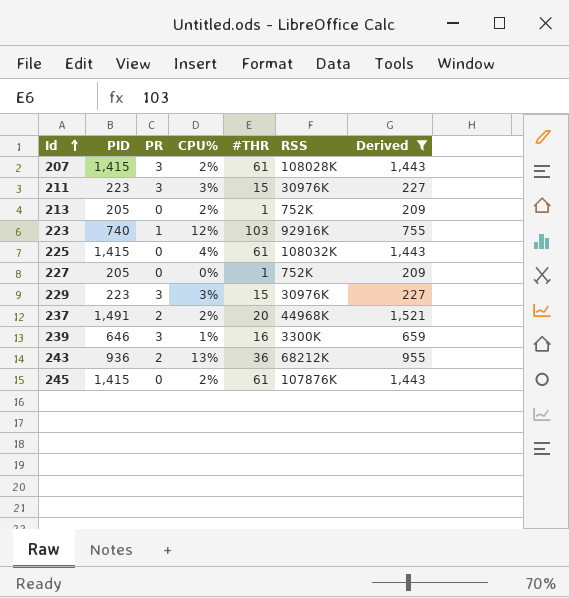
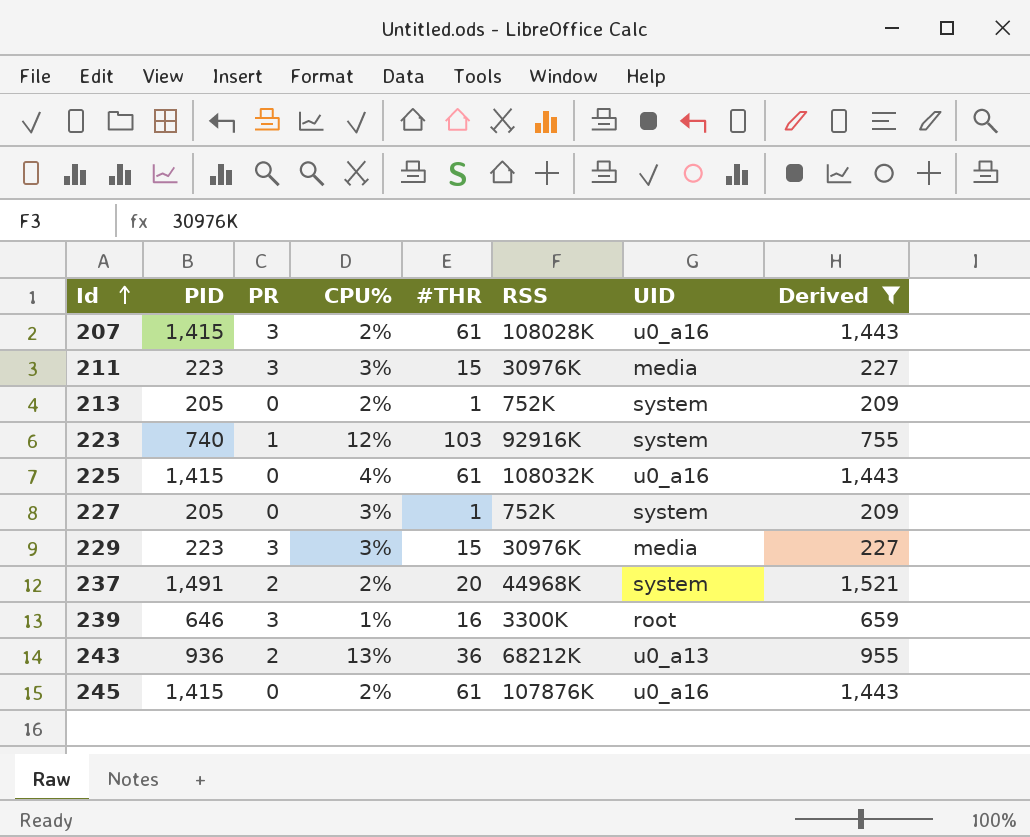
column UID | position: none -> 7
227 | CPU%: 0% -> 3%

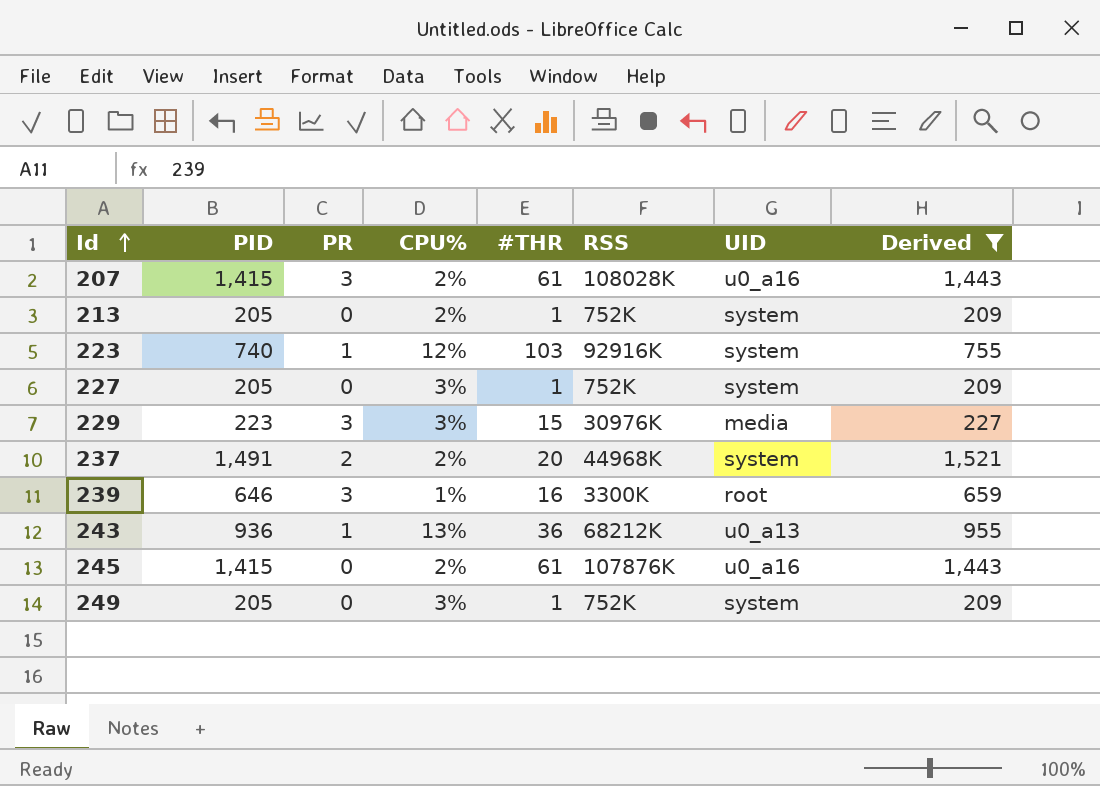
row 211: 223 | 3 | 3% | 15 | 30976K | media | 227 -> none
row 225: 1,415 | 0 | 4% | 61 | 108032K | u0_a16 | 1,443 -> none
243 | PR: 2 -> 1
row 249: none -> 205 | 0 | 3% | 1 | 752K | system | 209

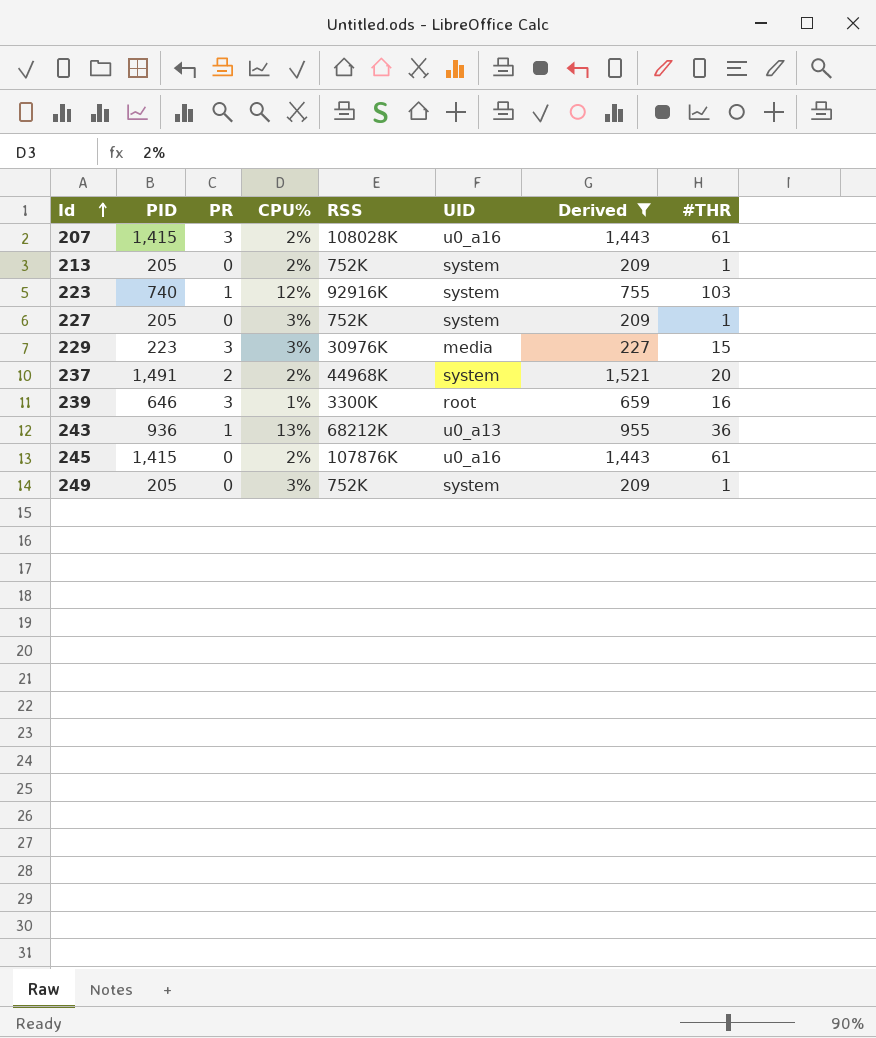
column #THR | position: 5 -> 8

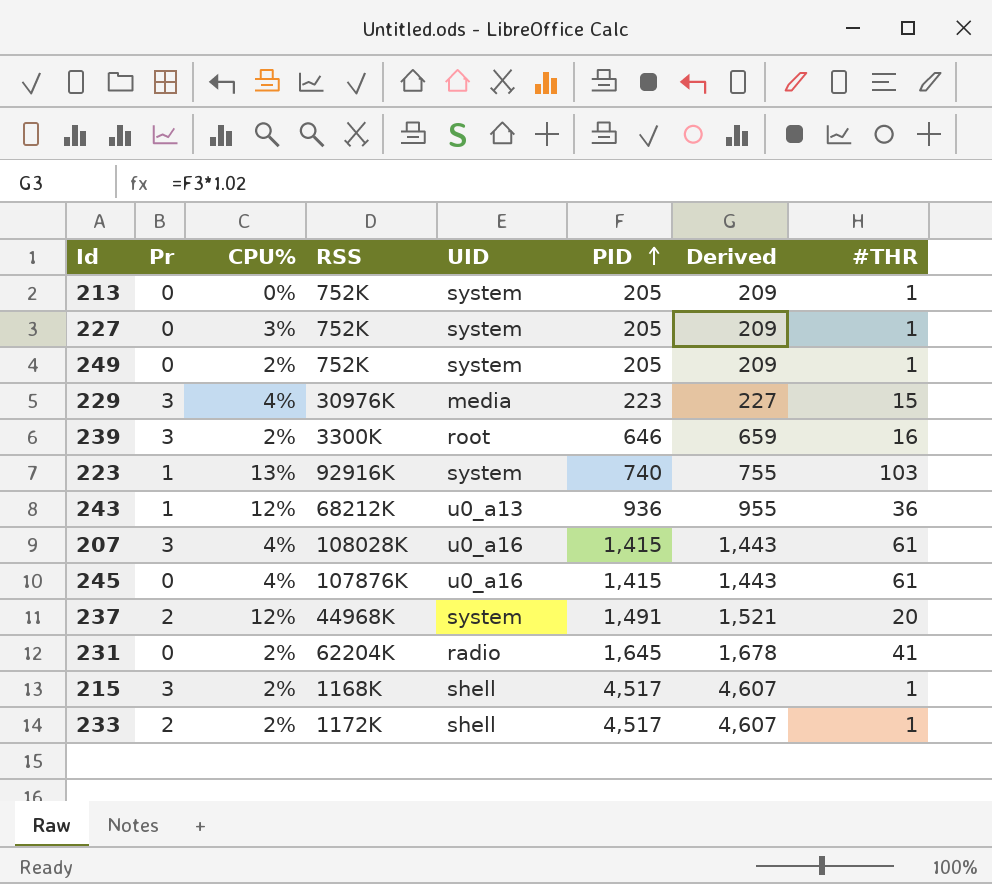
filter: Derived <= 1,521 -> none
row order: Id ascending -> PID ascending
column name: PR -> Pr
column PID | position: 2 -> 6
213 | CPU%: 2% -> 0%
249 | CPU%: 3% -> 2%
229 | CPU%: 3% -> 4%
239 | CPU%: 1% -> 2%
223 | CPU%: 12% -> 13%
243 | CPU%: 13% -> 12%
207 | CPU%: 2% -> 4%
245 | CPU%: 2% -> 4%
237 | CPU%: 2% -> 12%

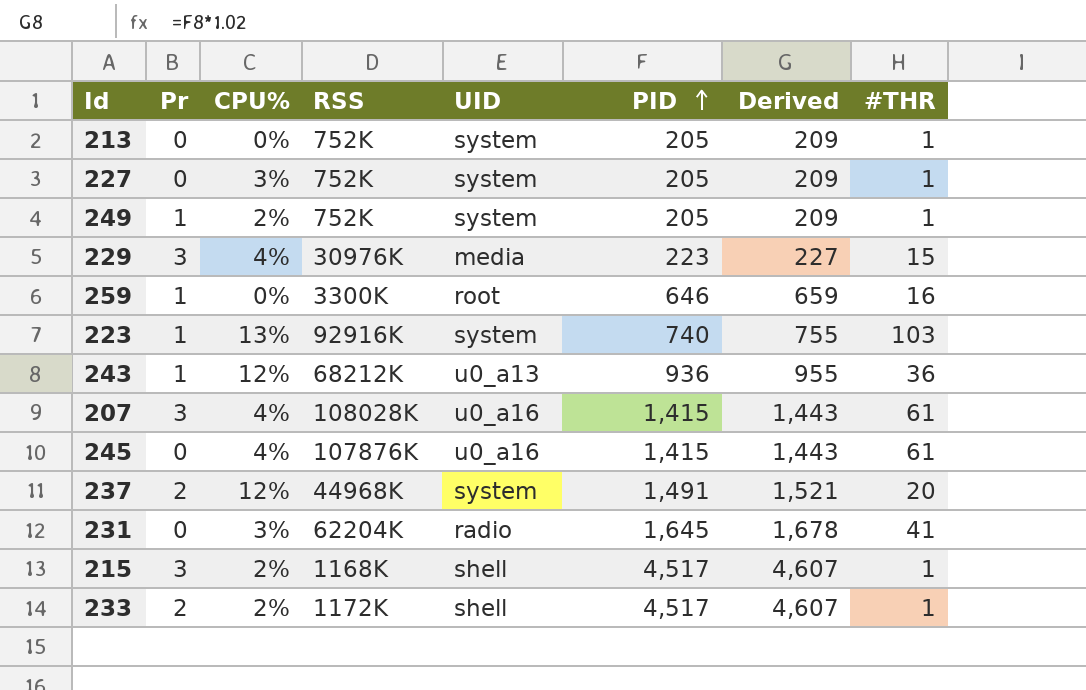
row 239: 3 | 2% | 3300K | root | 646 | 659 | 16 -> none
249 | Pr: 0 -> 1
row 259: none -> 1 | 0% | 3300K | root | 646 | 659 | 16
231 | CPU%: 2% -> 3%

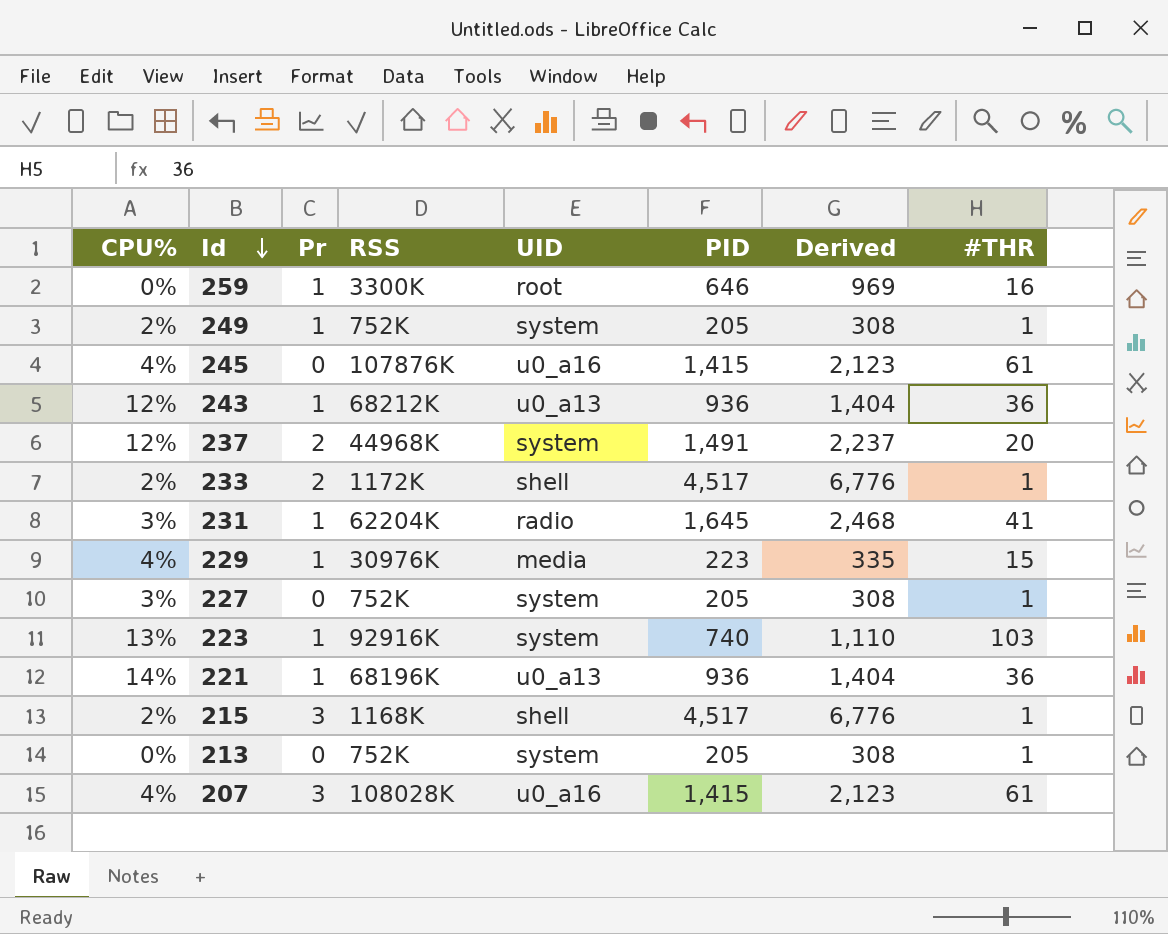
row order: PID ascending -> Id descending
column CPU% | position: 3 -> 1
column Derived | formula: [PID] * 1.02 -> [PID] * 1.5
231 | Pr: 0 -> 1
229 | Pr: 3 -> 1
row 221: none -> 14% | 1 | 68196K | u0_a13 | 936 | 1,404 | 36

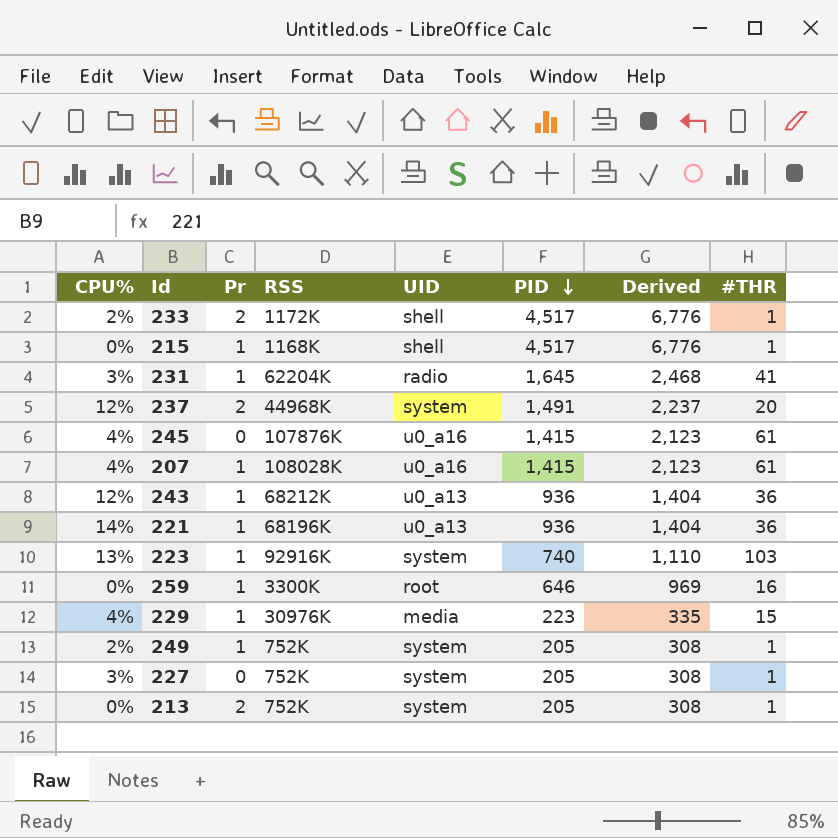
row order: Id descending -> PID descending
215 | CPU%: 2% -> 0%
215 | Pr: 3 -> 1
207 | Pr: 3 -> 1
213 | Pr: 0 -> 2

